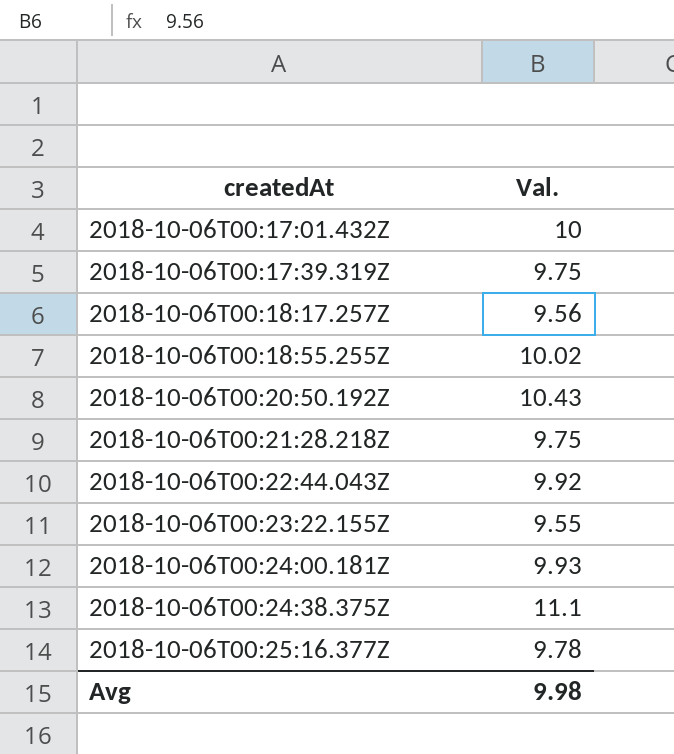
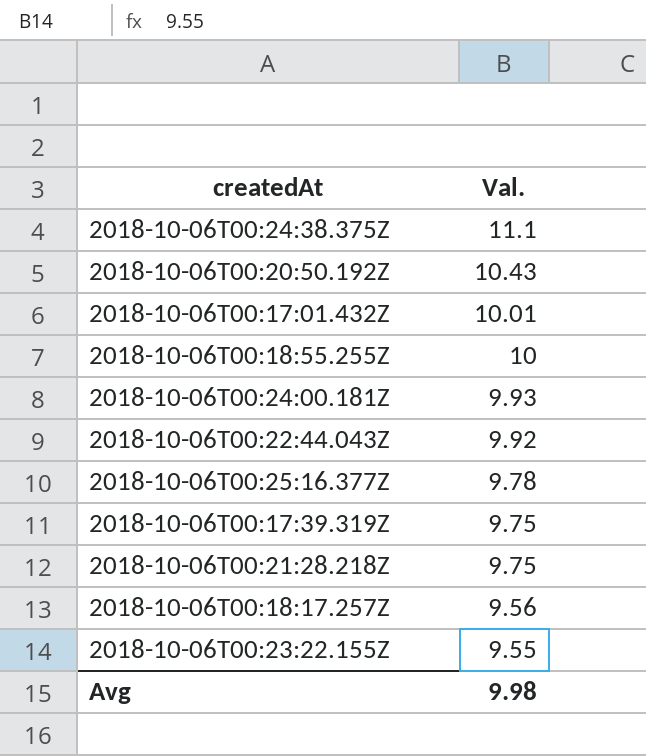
row order: createdAt ascending -> Val. descending
2018-10-06T00:17:01.432Z | Val.: 10 -> 10.01
2018-10-06T00:18:55.255Z | Val.: 10.02 -> 10

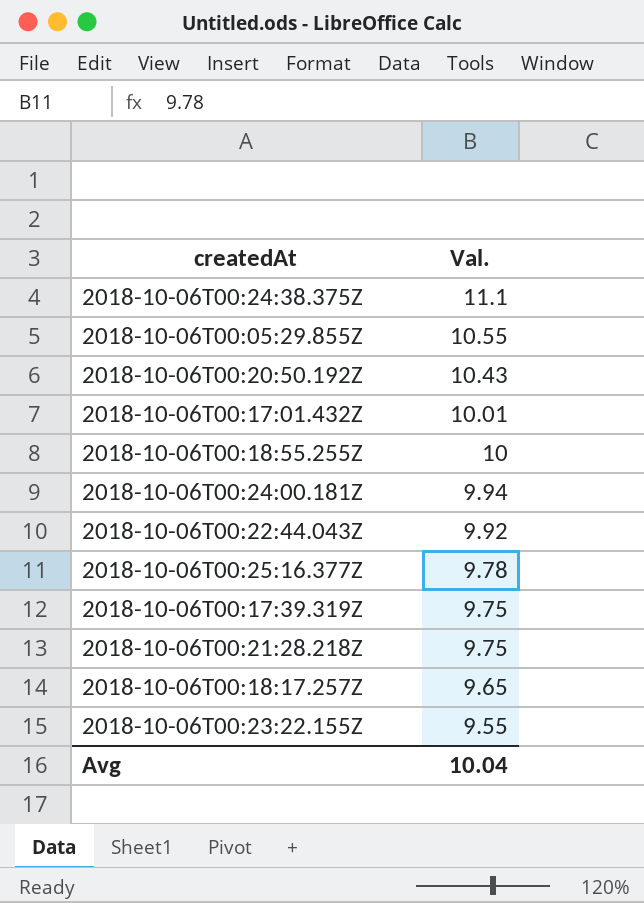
row 2018-10-06T00:05:29.855Z: none -> 10.55
2018-10-06T00:24:00.181Z | Val.: 9.93 -> 9.94
2018-10-06T00:18:17.257Z | Val.: 9.56 -> 9.65
Avg | Val.: 9.98 -> 10.04

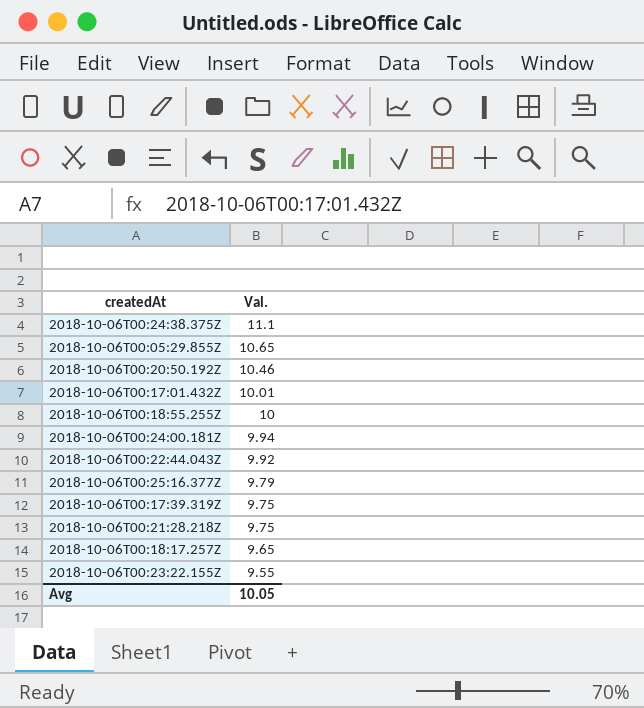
2018-10-06T00:05:29.855Z | Val.: 10.55 -> 10.65
2018-10-06T00:20:50.192Z | Val.: 10.43 -> 10.46
2018-10-06T00:25:16.377Z | Val.: 9.78 -> 9.79
Avg | Val.: 10.04 -> 10.05

